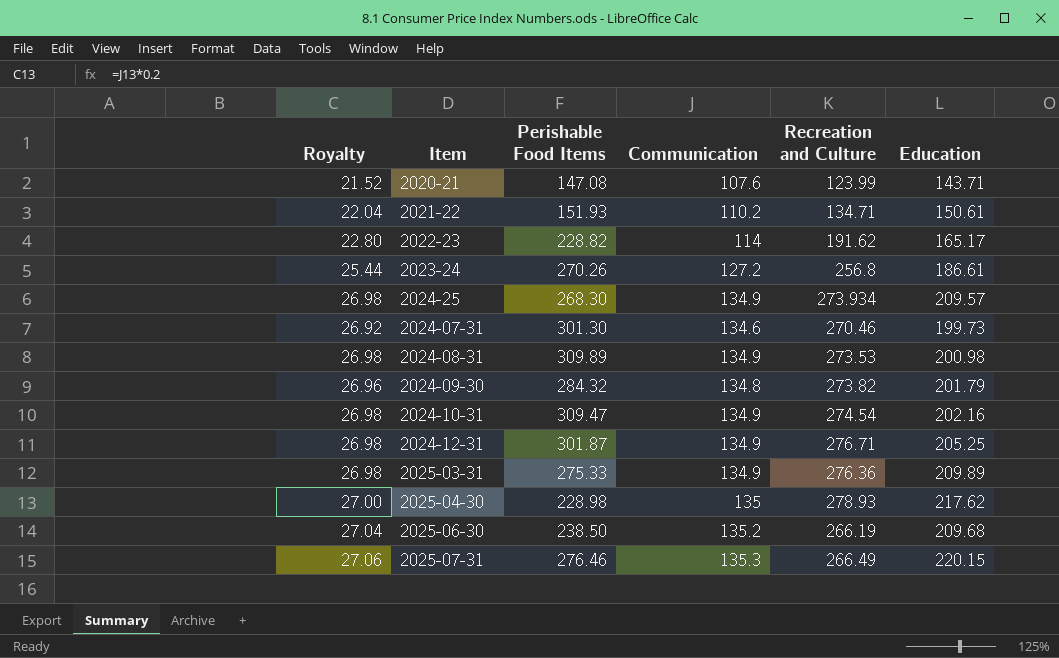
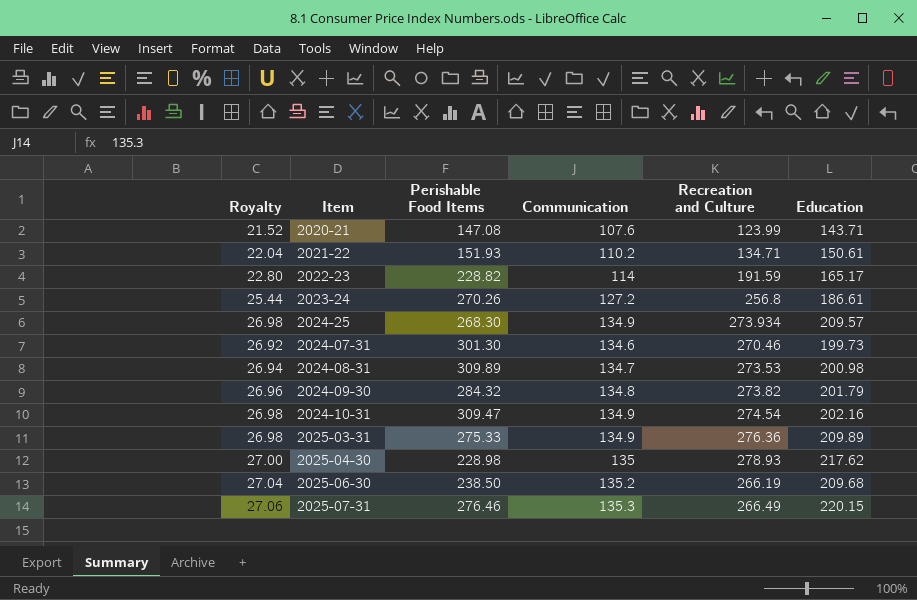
row 2024-12-31: 26.98 | 301.87 | 134.9 | 276.71 | 205.25 -> none
2022-23 | Recreation and Culture: 191.62 -> 191.59
2024-08-31 | Royalty: 26.98 -> 26.94
2024-08-31 | Communication: 134.9 -> 134.7

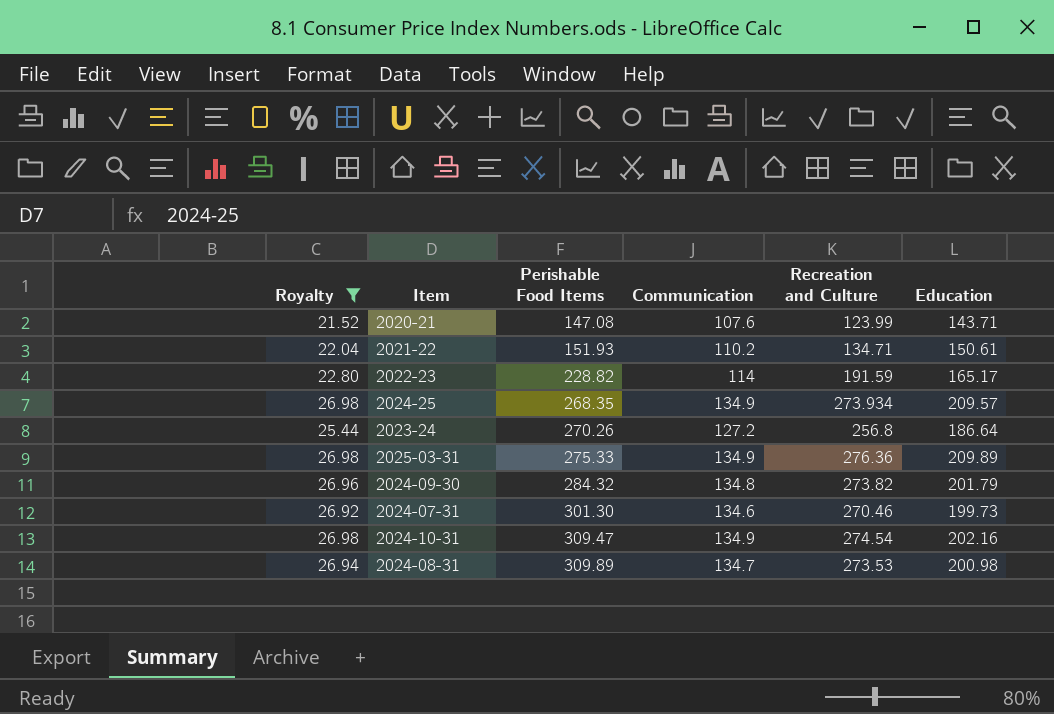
filter: none -> Royalty <= 26.98
row order: none -> Perishable Food Items ascending
2024-25 | Perishable Food Items: 268.30 -> 268.35
2023-24 | Education: 186.61 -> 186.64

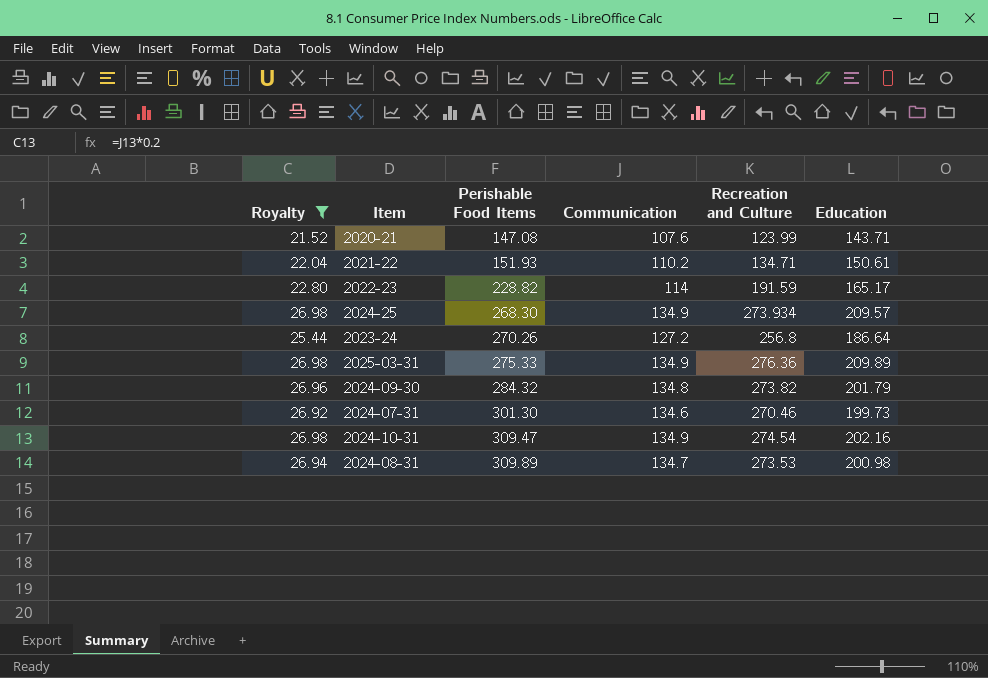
2024-25 | Perishable Food Items: 268.35 -> 268.30

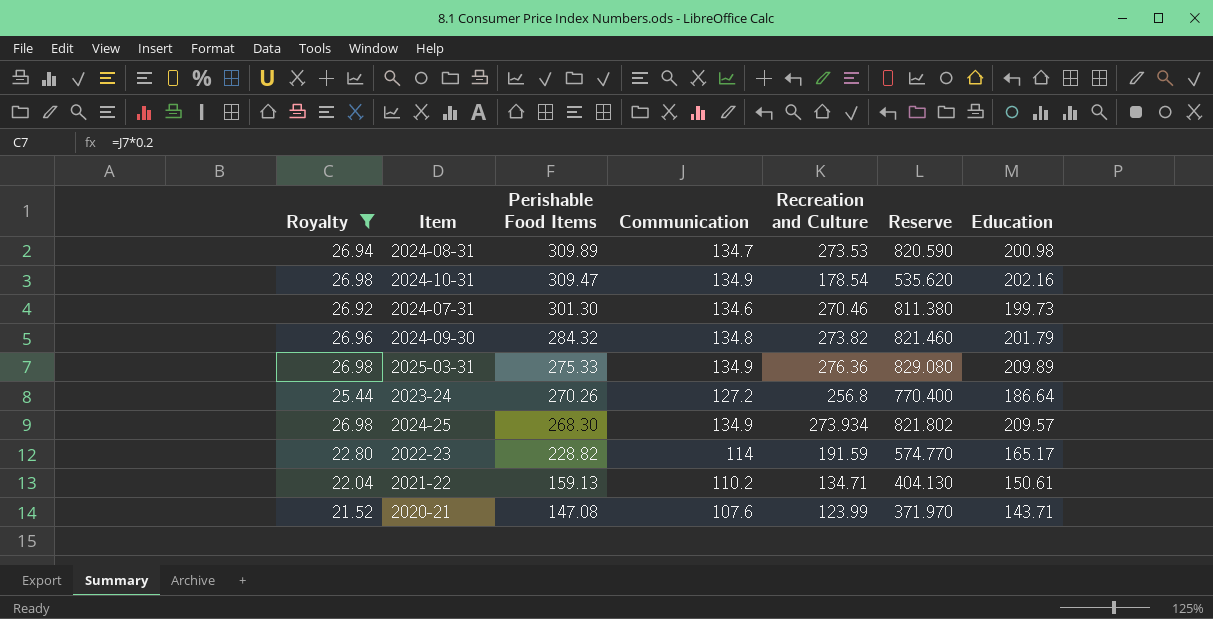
row order: Perishable Food Items ascending -> Perishable Food Items descending
column Reserve | formula: none -> [Recreation and Culture] * 3
2024-10-31 | Recreation and Culture: 274.54 -> 178.54
2021-22 | Perishable Food Items: 151.93 -> 159.13

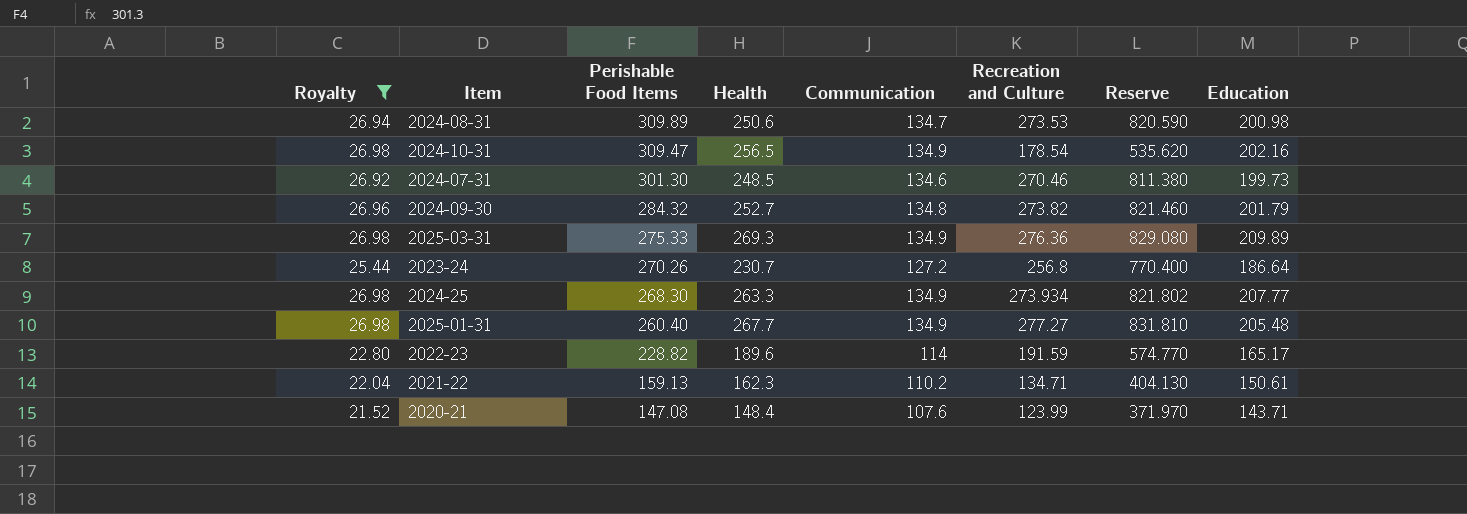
column Health | position: none -> 4
2024-25 | Education: 209.57 -> 207.77
row 2025-01-31: none -> 26.98 | 260.40 | 267.7 | 134.9 | 277.27 | 831.810 | 205.48

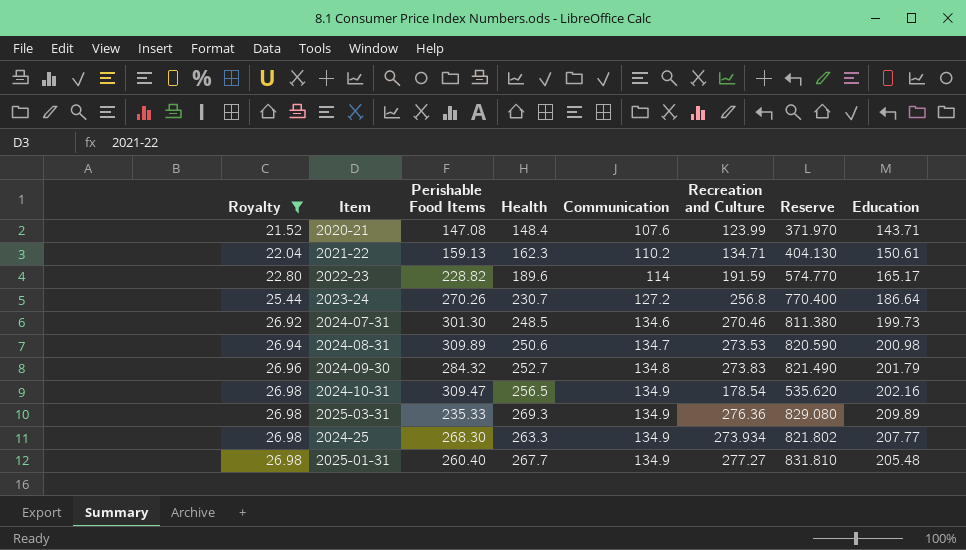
row order: Perishable Food Items descending -> Royalty ascending
2024-09-30 | Recreation and Culture: 273.82 -> 273.83
2024-09-30 | Reserve: 821.460 -> 821.490
2025-03-31 | Perishable Food Items: 275.33 -> 235.33

